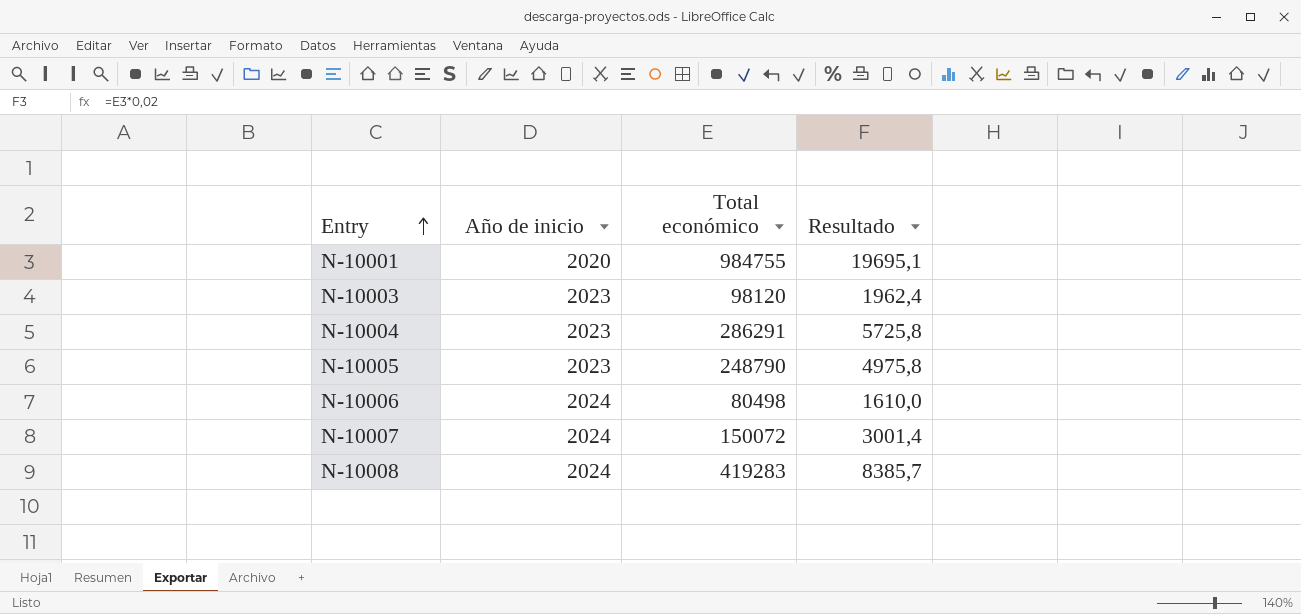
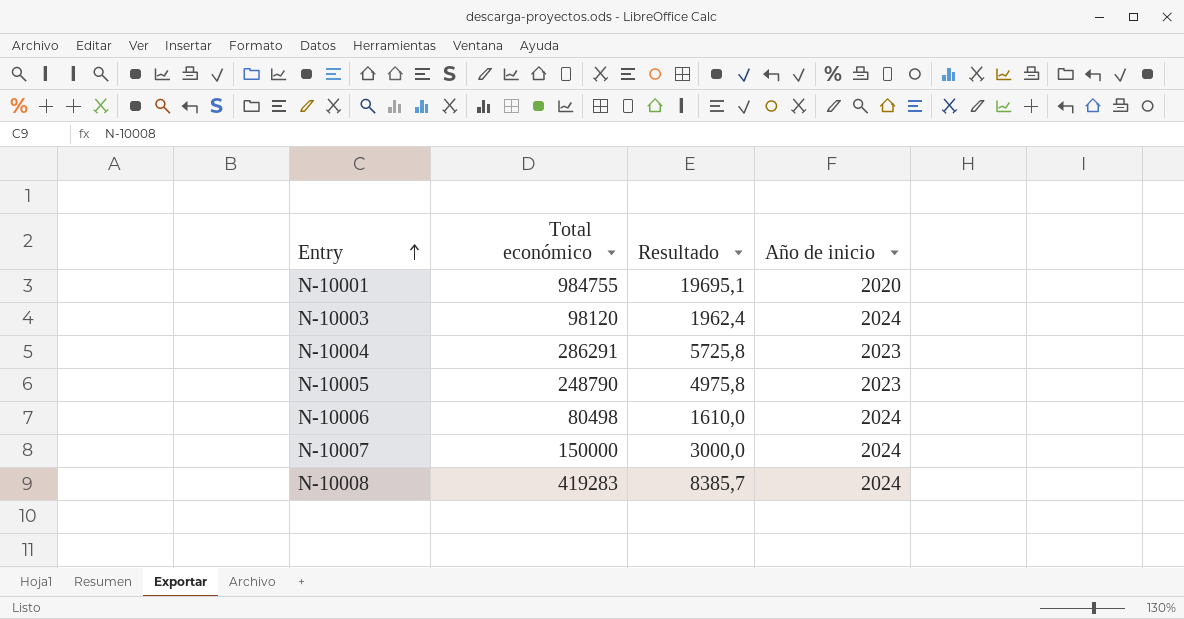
column Año de inicio | position: 2 -> 4
N-10003 | Año de inicio: 2023 -> 2024
N-10007 | Total económico: 150072 -> 150000
N-10007 | Resultado: 3001,4 -> 3000,0

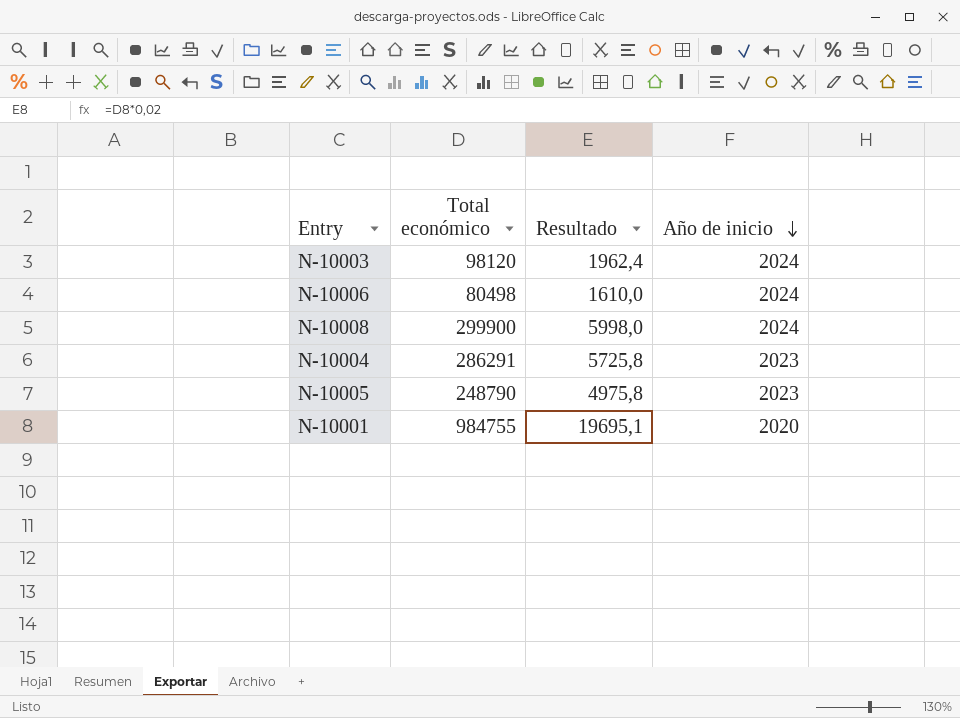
row order: Entry ascending -> Año de inicio descending
row N-10007: 150000 | 3000,0 | 2024 -> none
N-10008 | Total económico: 419283 -> 299900
N-10008 | Resultado: 8385,7 -> 5998,0

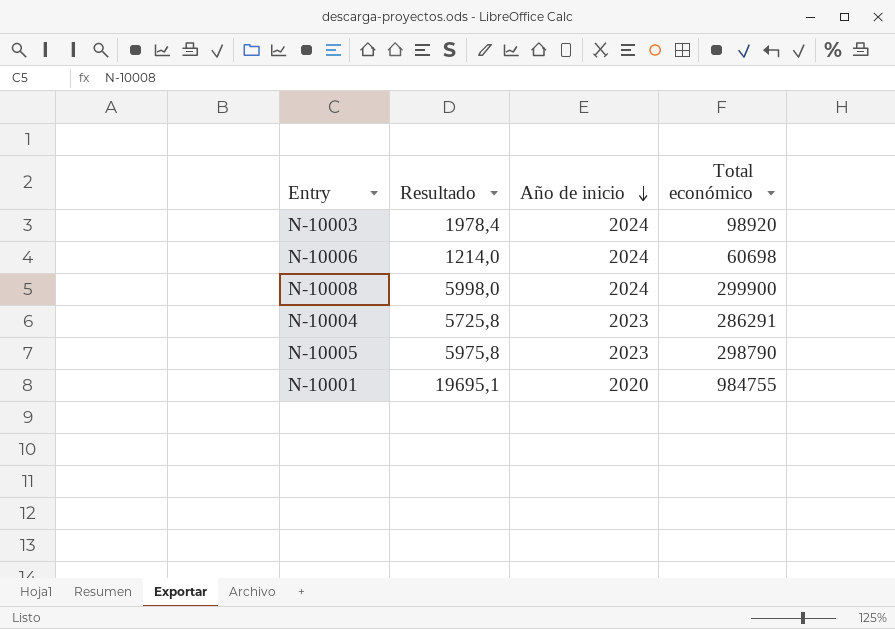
column Total económico | position: 2 -> 4
N-10003 | Resultado: 1962,4 -> 1978,4
N-10003 | Total económico: 98120 -> 98920
N-10006 | Resultado: 1610,0 -> 1214,0
N-10006 | Total económico: 80498 -> 60698
N-10005 | Resultado: 4975,8 -> 5975,8
N-10005 | Total económico: 248790 -> 298790

